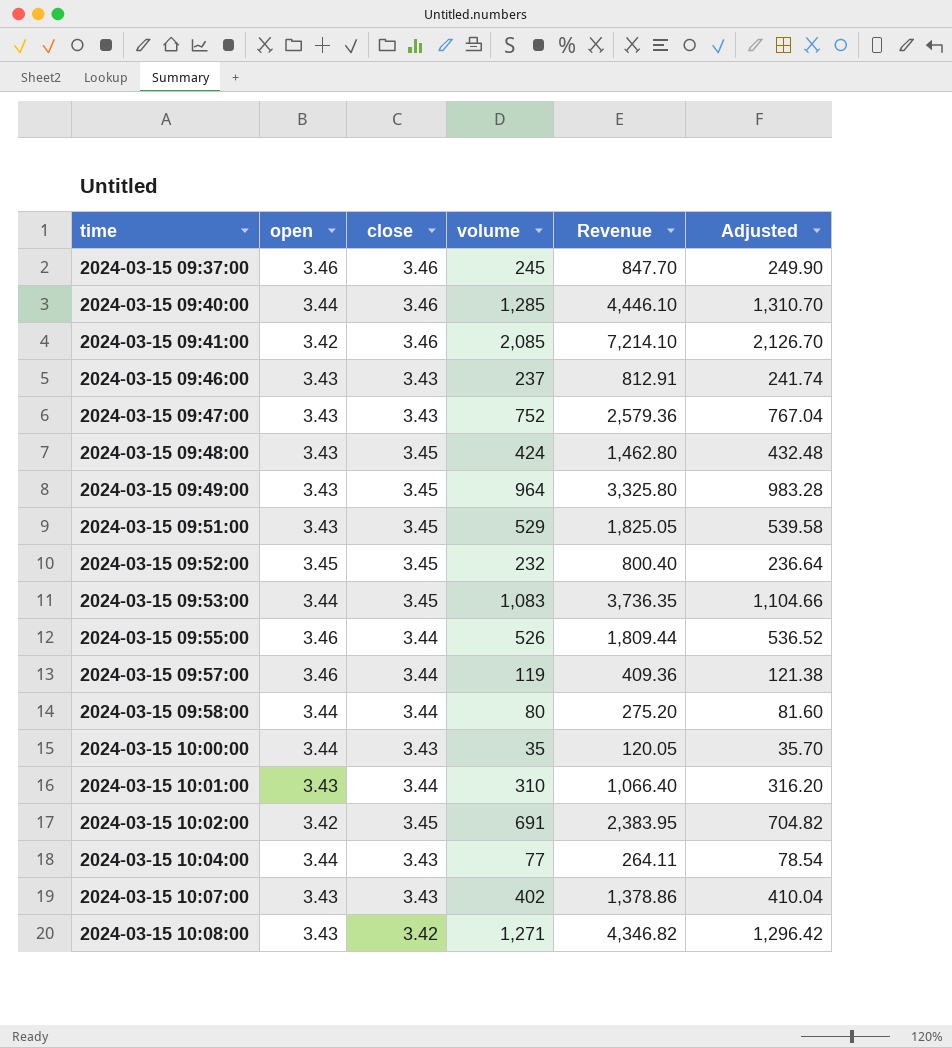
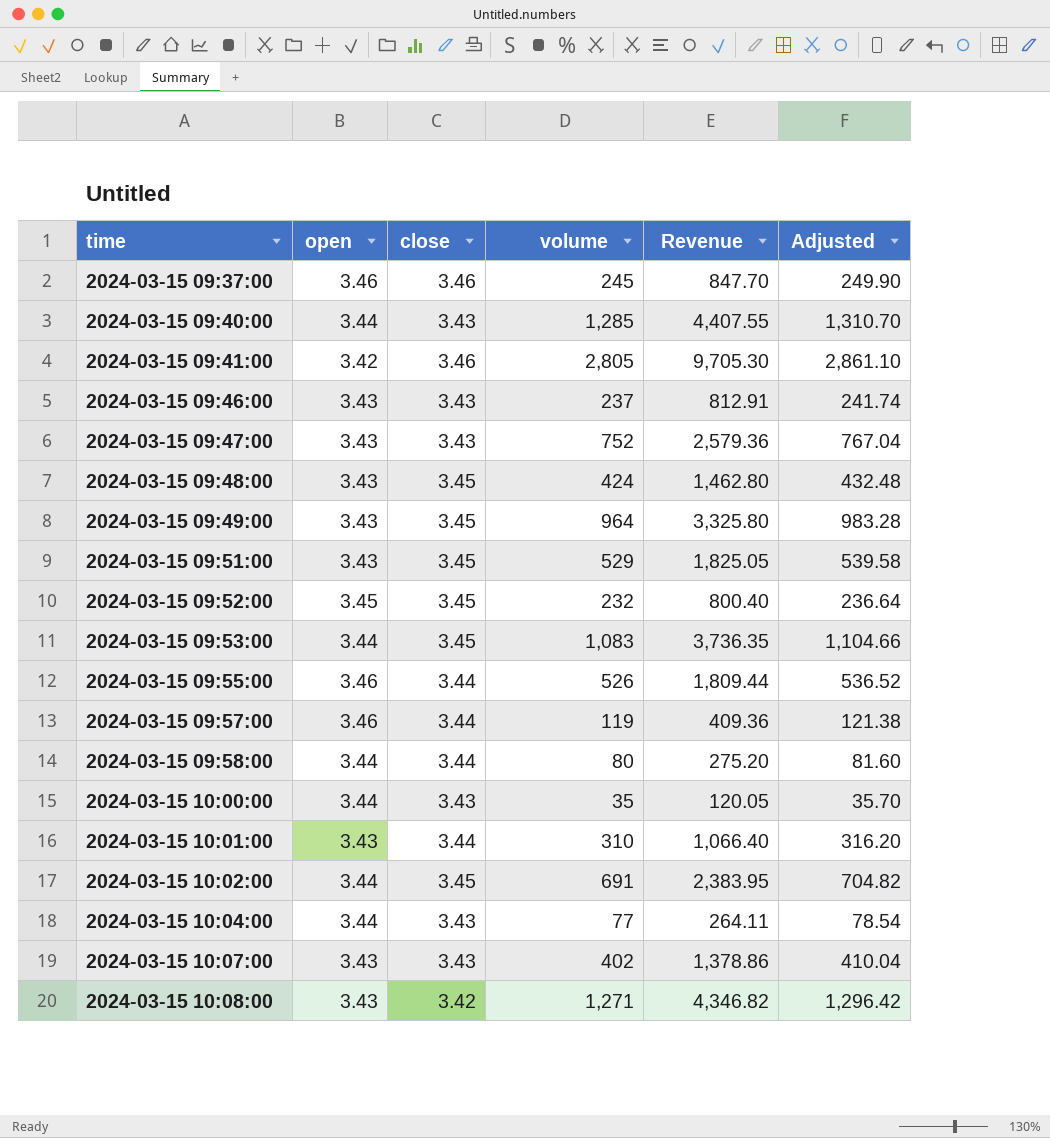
2024-03-15 09:40:00 | close: 3.46 -> 3.43
2024-03-15 09:40:00 | Revenue: 4,446.10 -> 4,407.55
2024-03-15 09:41:00 | volume: 2,085 -> 2,805
2024-03-15 09:41:00 | Revenue: 7,214.10 -> 9,705.30
2024-03-15 09:41:00 | Adjusted: 2,126.70 -> 2,861.10
2024-03-15 10:02:00 | open: 3.42 -> 3.44

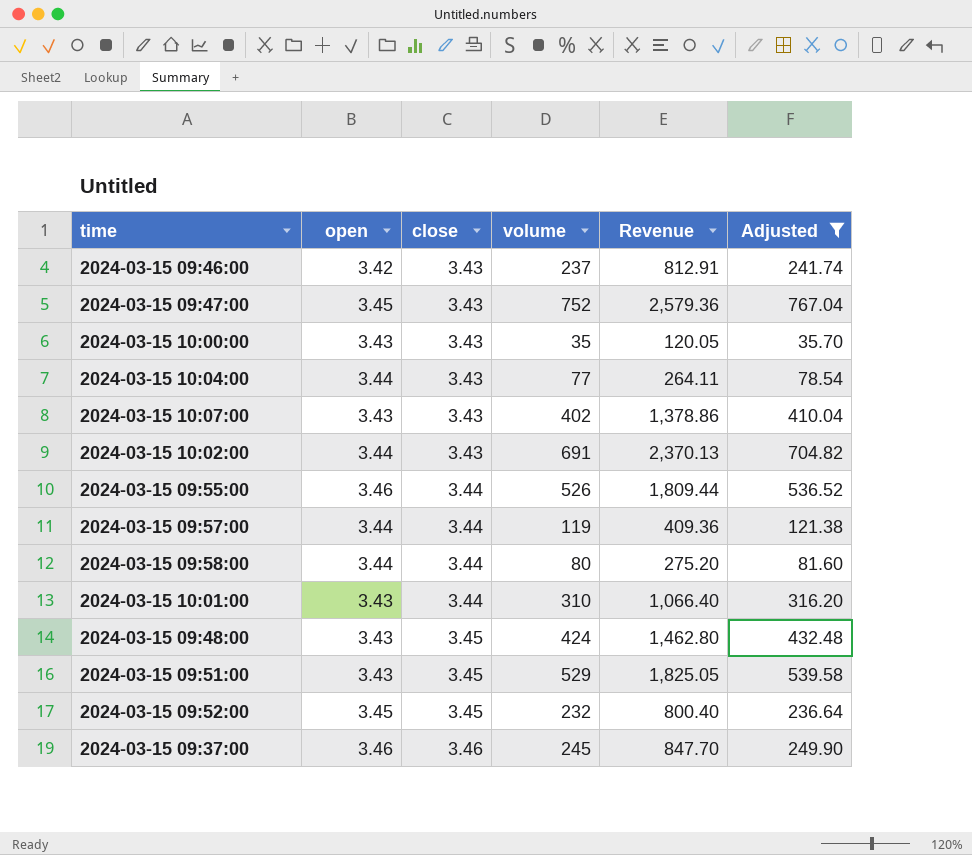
filter: none -> Adjusted <= 767.04
row order: time ascending -> close ascending
2024-03-15 09:46:00 | open: 3.43 -> 3.42
2024-03-15 09:47:00 | open: 3.43 -> 3.45
2024-03-15 10:00:00 | open: 3.44 -> 3.43
2024-03-15 10:02:00 | close: 3.45 -> 3.43
2024-03-15 10:02:00 | Revenue: 2,383.95 -> 2,370.13
2024-03-15 09:57:00 | open: 3.46 -> 3.44

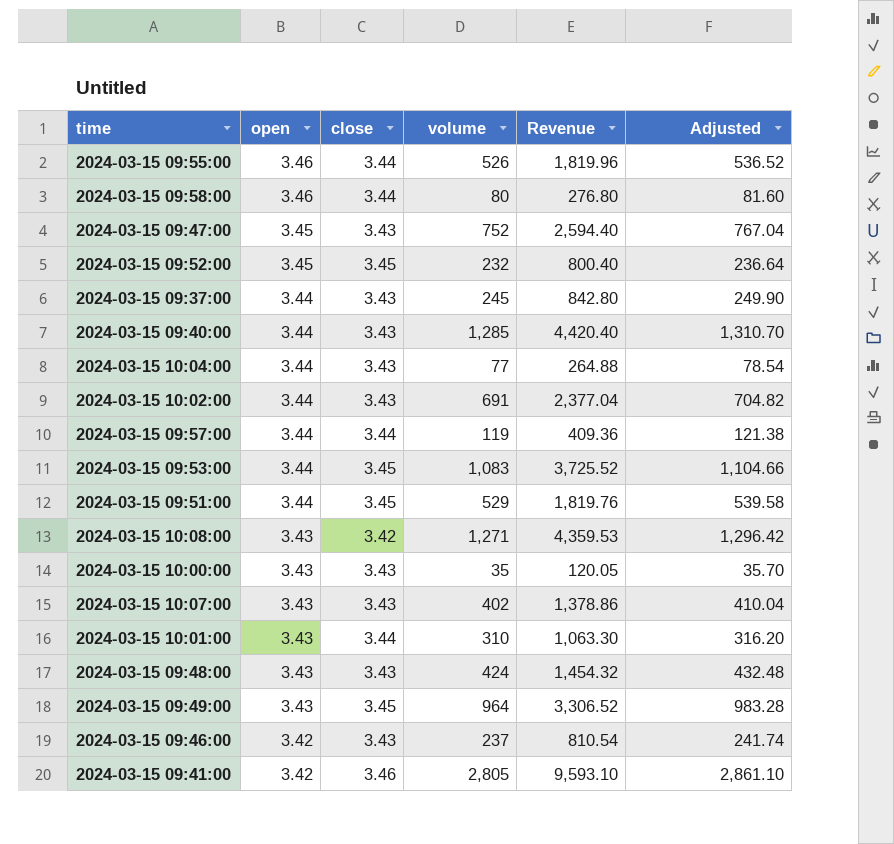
filter: Adjusted <= 767.04 -> none
row order: close ascending -> open descending
column Revenue | formula: [close] * [volume] -> [open] * [volume]
2024-03-15 09:58:00 | open: 3.44 -> 3.46
2024-03-15 09:37:00 | open: 3.46 -> 3.44
2024-03-15 09:37:00 | close: 3.46 -> 3.43
2024-03-15 09:51:00 | open: 3.43 -> 3.44
2024-03-15 09:48:00 | close: 3.45 -> 3.43

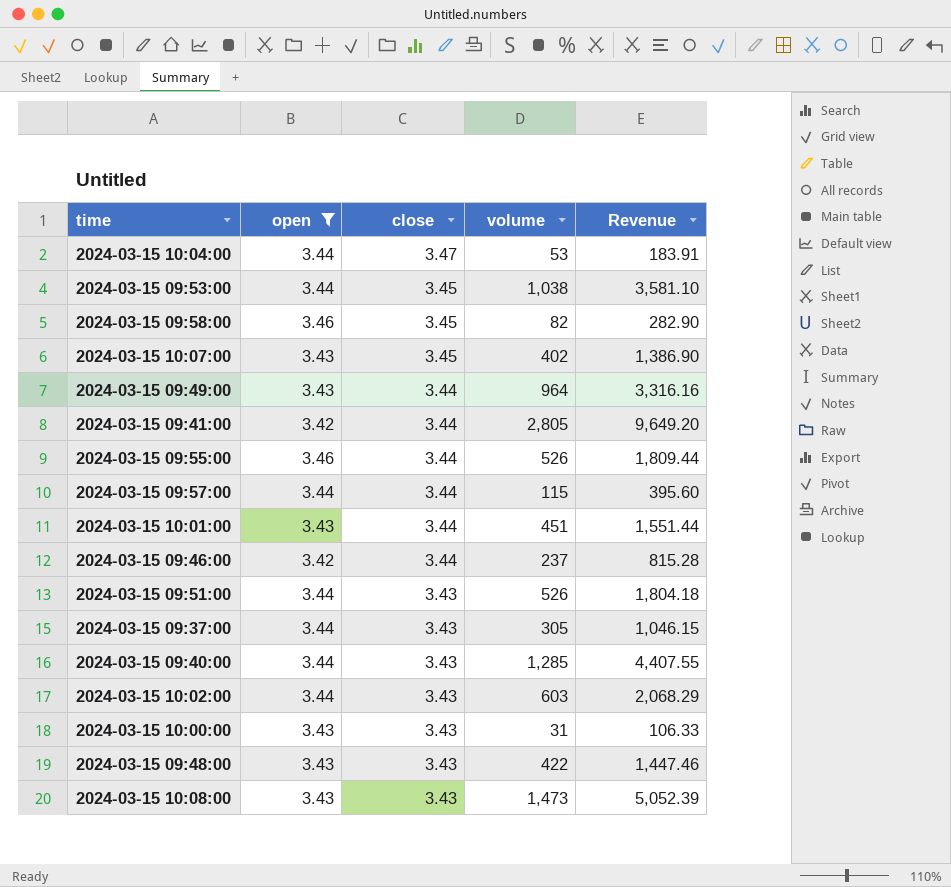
filter: none -> open != 3.45
row order: open descending -> close descending
column Adjusted | formula: [volume] * 1.02 -> none
column Revenue | formula: [open] * [volume] -> [close] * [volume]
2024-03-15 10:04:00 | close: 3.43 -> 3.47
2024-03-15 10:04:00 | volume: 77 -> 53
2024-03-15 09:53:00 | volume: 1,083 -> 1,038
2024-03-15 09:58:00 | close: 3.44 -> 3.45
2024-03-15 09:58:00 | volume: 80 -> 82
2024-03-15 10:07:00 | close: 3.43 -> 3.45
2024-03-15 09:49:00 | close: 3.45 -> 3.44
2024-03-15 09:41:00 | close: 3.46 -> 3.44
2024-03-15 09:57:00 | volume: 119 -> 115
2024-03-15 10:01:00 | volume: 310 -> 451
2024-03-15 09:46:00 | close: 3.43 -> 3.44
2024-03-15 09:51:00 | close: 3.45 -> 3.43
2024-03-15 09:51:00 | volume: 529 -> 526
2024-03-15 09:37:00 | volume: 245 -> 305
2024-03-15 10:02:00 | volume: 691 -> 603
2024-03-15 10:00:00 | volume: 35 -> 31
2024-03-15 09:48:00 | volume: 424 -> 422
2024-03-15 10:08:00 | close: 3.42 -> 3.43
2024-03-15 10:08:00 | volume: 1,271 -> 1,473

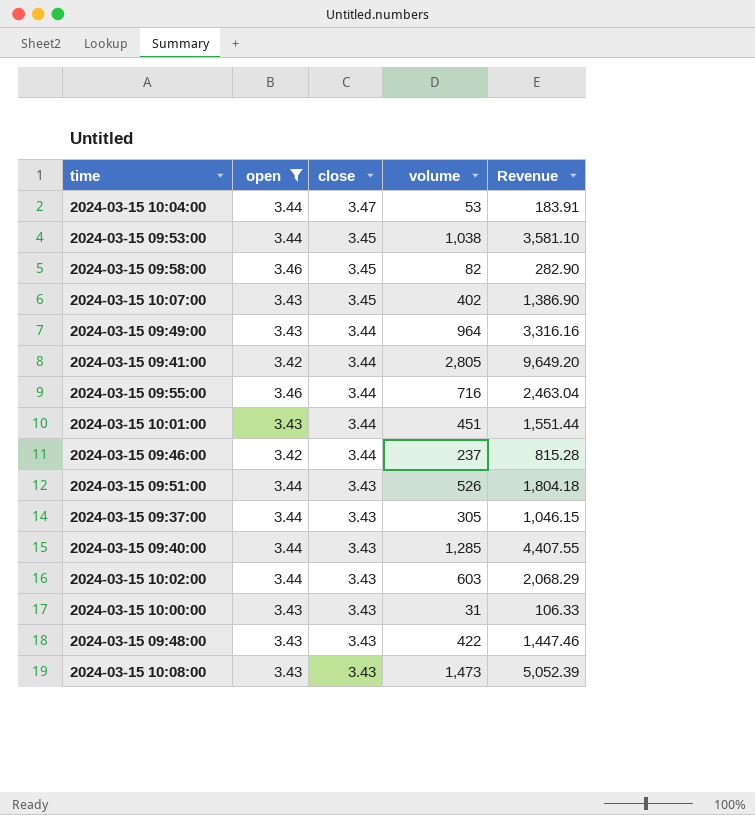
row 2024-03-15 09:57:00: 3.44 | 3.44 | 115 | 395.60 -> none
2024-03-15 09:55:00 | volume: 526 -> 716
2024-03-15 09:55:00 | Revenue: 1,809.44 -> 2,463.04

